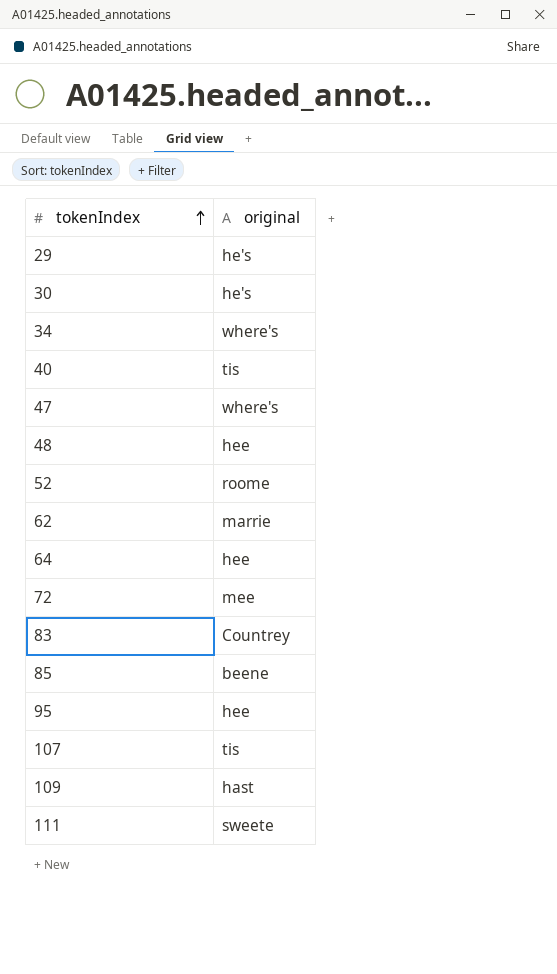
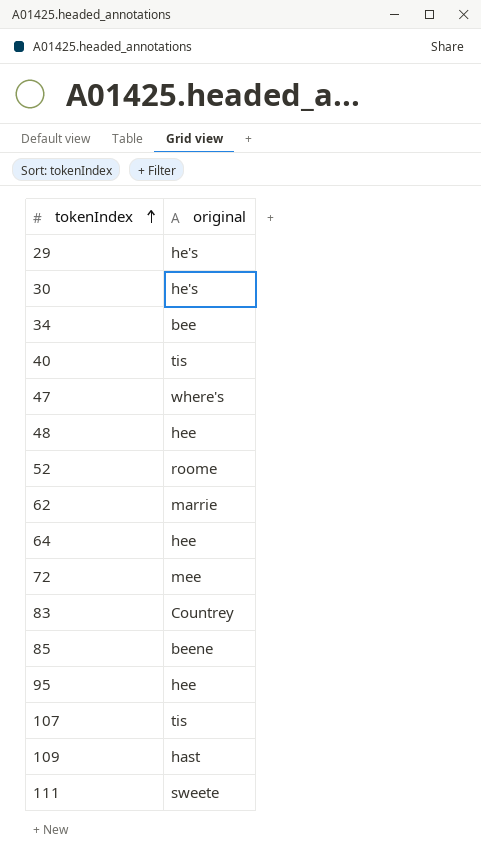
34 | original: where's -> bee

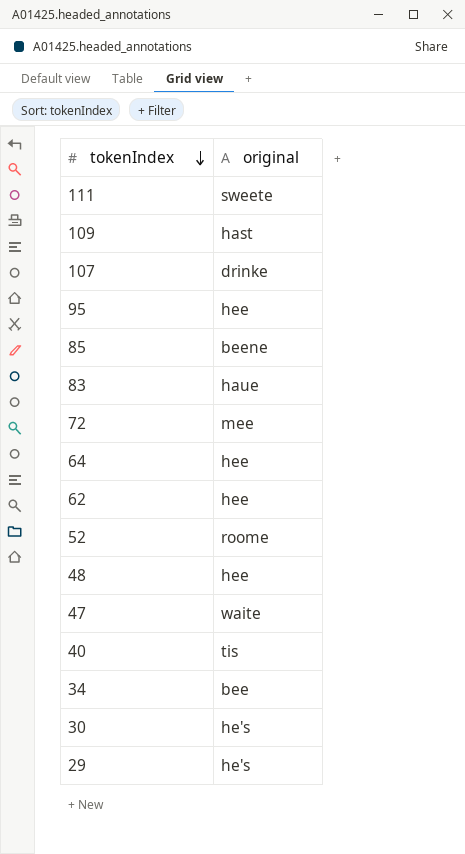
row order: tokenIndex ascending -> tokenIndex descending
107 | original: tis -> drinke
83 | original: Countrey -> haue
62 | original: marrie -> hee
47 | original: where's -> waite

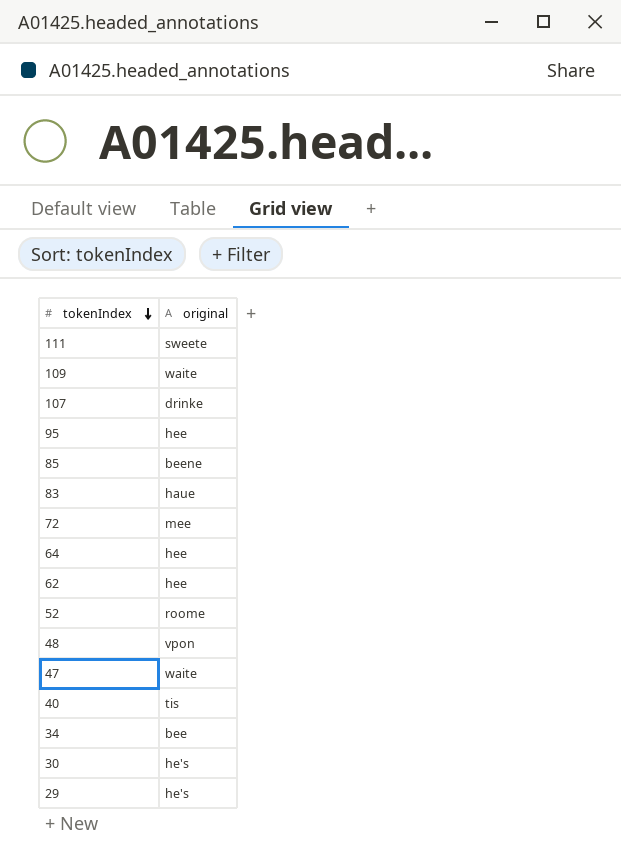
109 | original: hast -> waite
48 | original: hee -> vpon

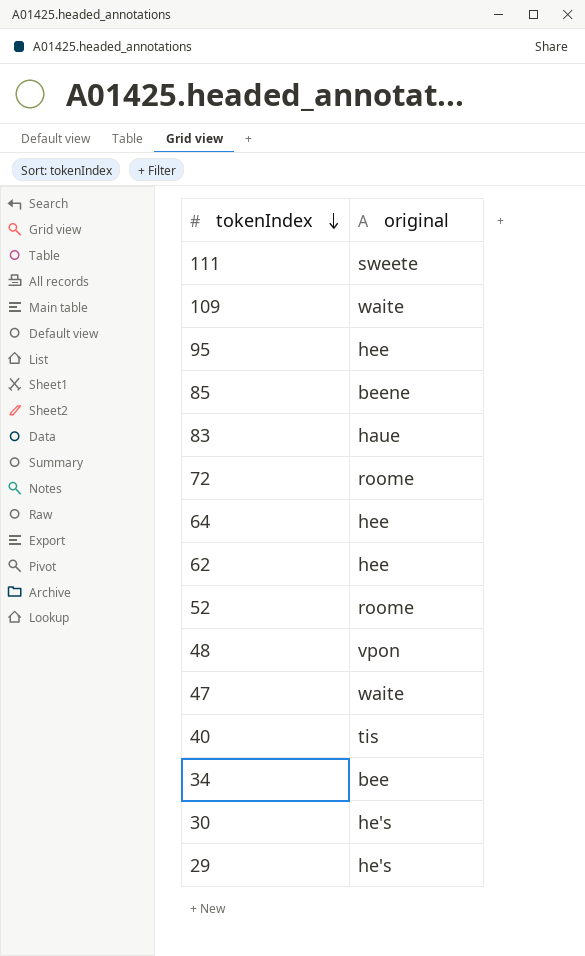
row 107: drinke -> none
72 | original: mee -> roome

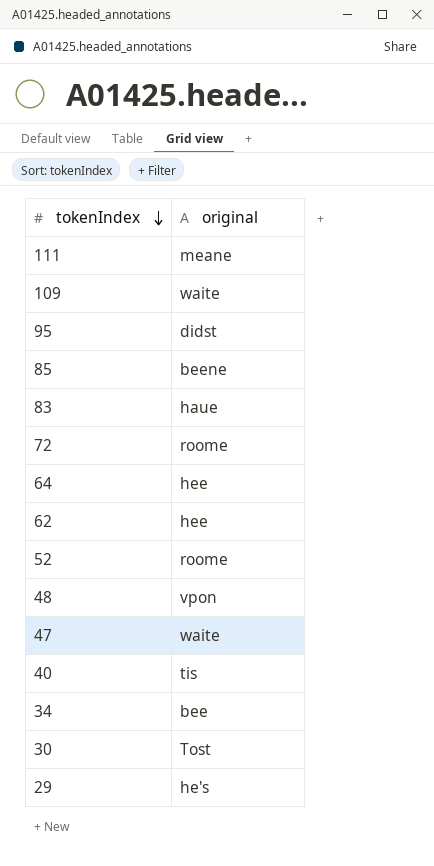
111 | original: sweete -> meane
95 | original: hee -> didst
30 | original: he's -> Tost

